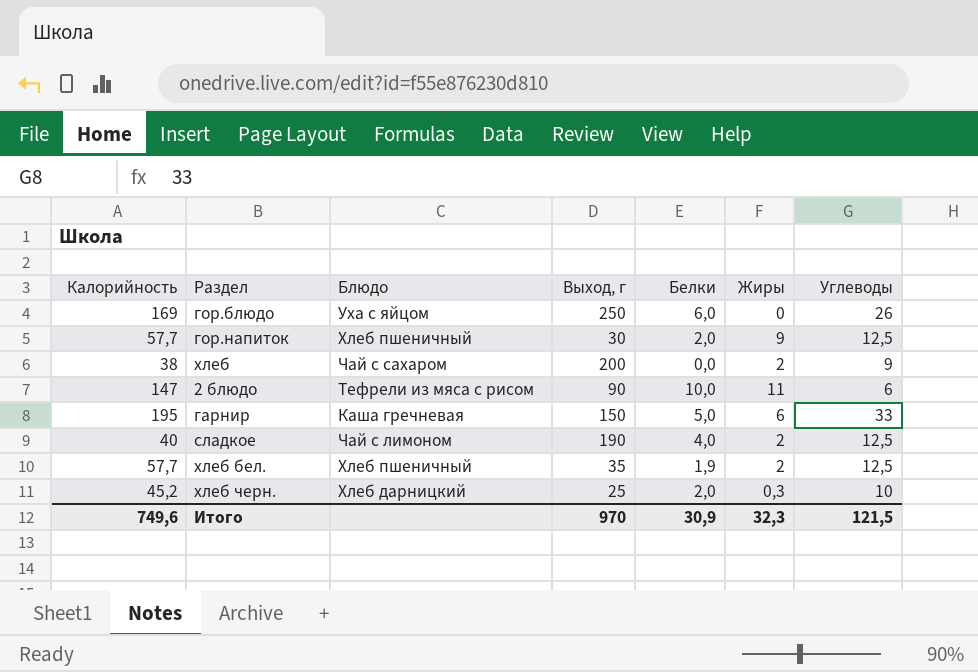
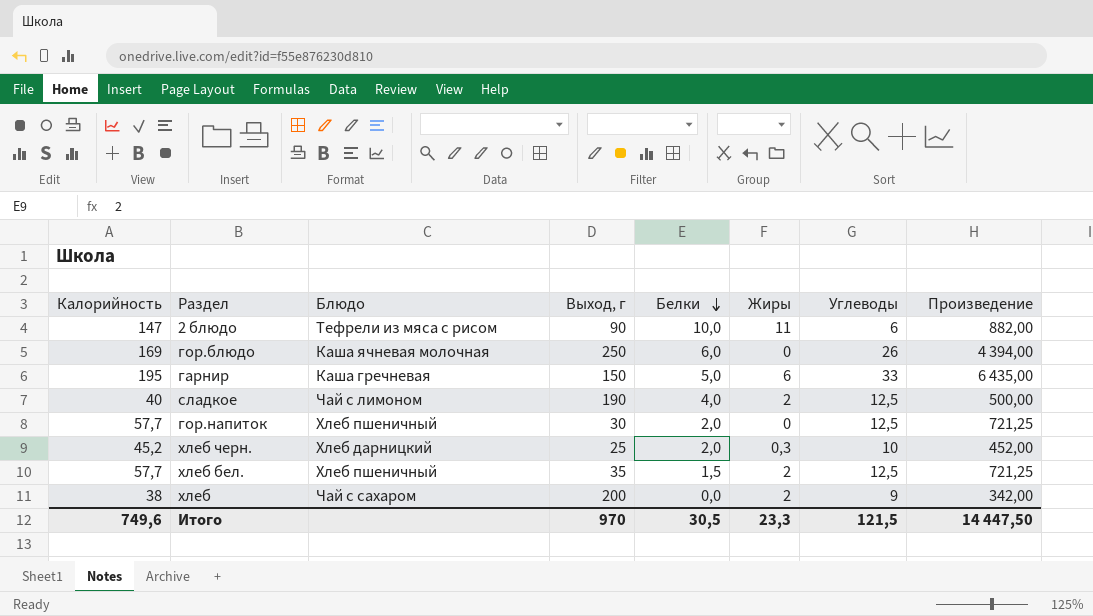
row order: none -> Белки descending
column Произведение | formula: none -> [Калорийность] * [Углеводы]
гор.блюдо | Блюдо: Уха с яйцом -> Каша ячневая молочная
гор.напиток | Жиры: 9 -> 0
хлеб бел. | Белки: 1,9 -> 1,5
Итого | Белки: 30,9 -> 30,5
Итого | Жиры: 32,3 -> 23,3

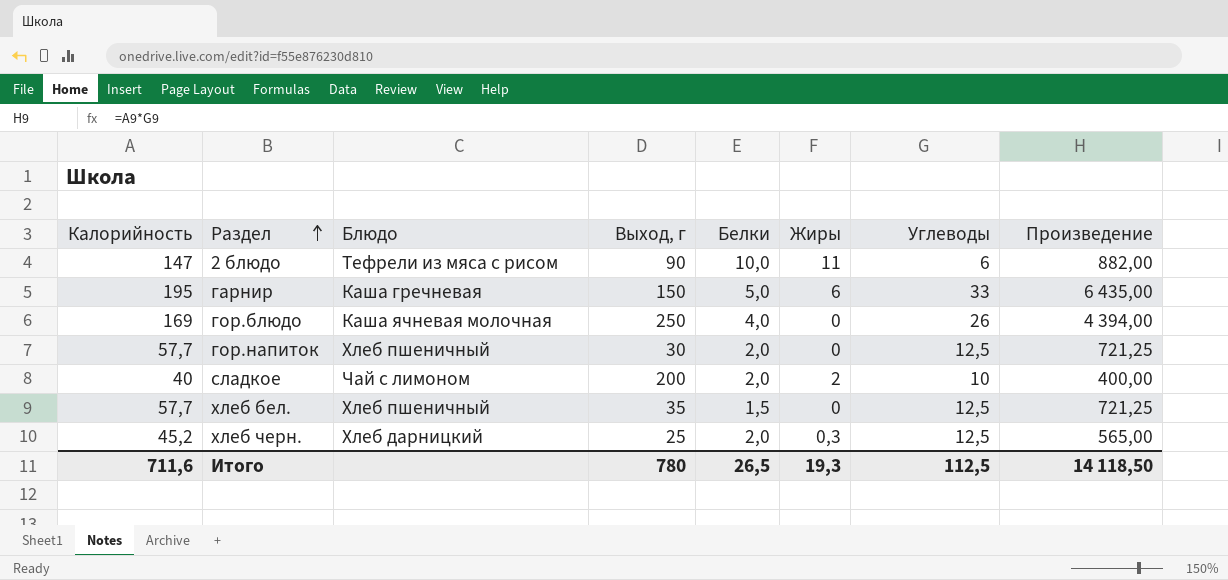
row order: Белки descending -> Раздел ascending
row хлеб: 38 | Чай с сахаром | 200 | 0,0 | 2 | 9 | 342,00 -> none
гор.блюдо | Белки: 6,0 -> 4,0
сладкое | Выход, г: 190 -> 200
сладкое | Белки: 4,0 -> 2,0
сладкое | Углеводы: 12,5 -> 10
сладкое | Произведение: 500,00 -> 400,00
хлеб бел. | Жиры: 2 -> 0
хлеб черн. | Углеводы: 10 -> 12,5
хлеб черн. | Произведение: 452,00 -> 565,00
Итого | Калорийность: 749,6 -> 711,6
Итого | Выход, г: 970 -> 780
Итого | Белки: 30,5 -> 26,5
Итого | Жиры: 23,3 -> 19,3
Итого | Углеводы: 121,5 -> 112,5
Итого | Произведение: 14 447,50 -> 14 118,50

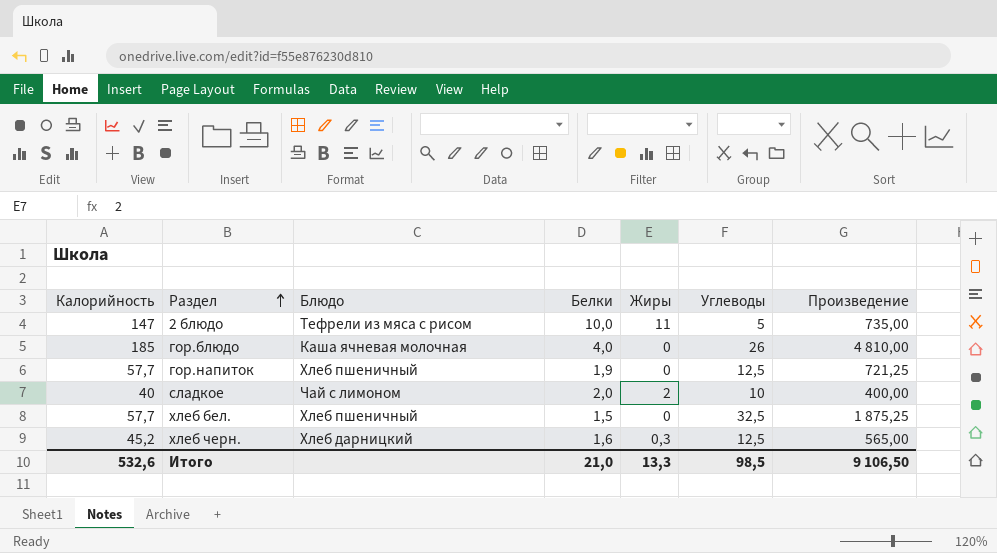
column Выход, г | position: 4 -> none
row гарнир: 195 | Каша гречневая | 150 | 5,0 | 6 | 33 | 6 435,00 -> none
2 блюдо | Углеводы: 6 -> 5
2 блюдо | Произведение: 882,00 -> 735,00
гор.блюдо | Калорийность: 169 -> 185
гор.блюдо | Произведение: 4 394,00 -> 4 810,00
гор.напиток | Белки: 2,0 -> 1,9
хлеб бел. | Углеводы: 12,5 -> 32,5
хлеб бел. | Произведение: 721,25 -> 1 875,25
хлеб черн. | Белки: 2,0 -> 1,6
Итого | Калорийность: 711,6 -> 532,6
Итого | Белки: 26,5 -> 21,0
Итого | Жиры: 19,3 -> 13,3
Итого | Углеводы: 112,5 -> 98,5
Итого | Произведение: 14 118,50 -> 9 106,50

